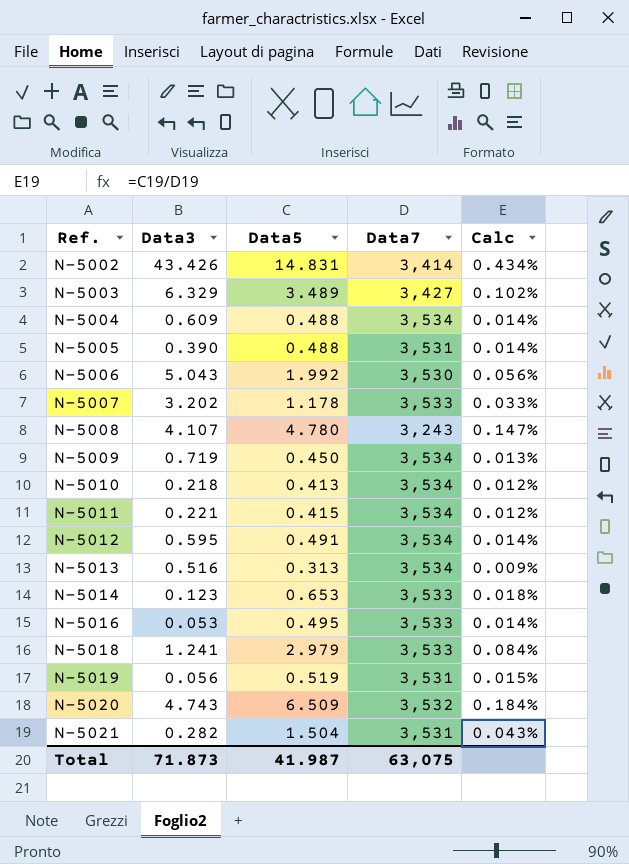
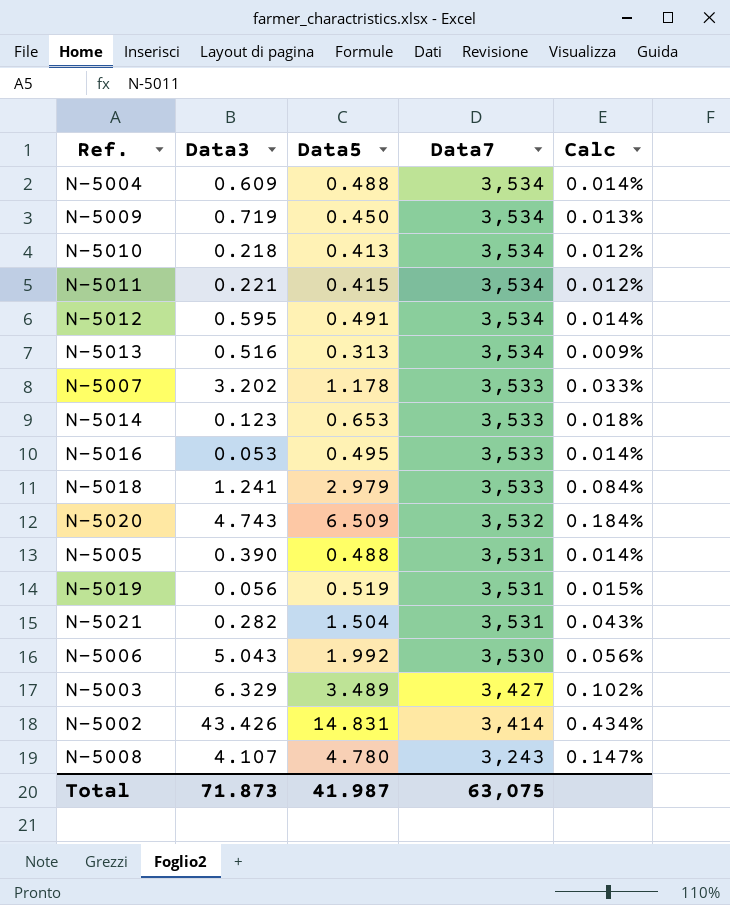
row order: Ref. ascending -> Data7 descending

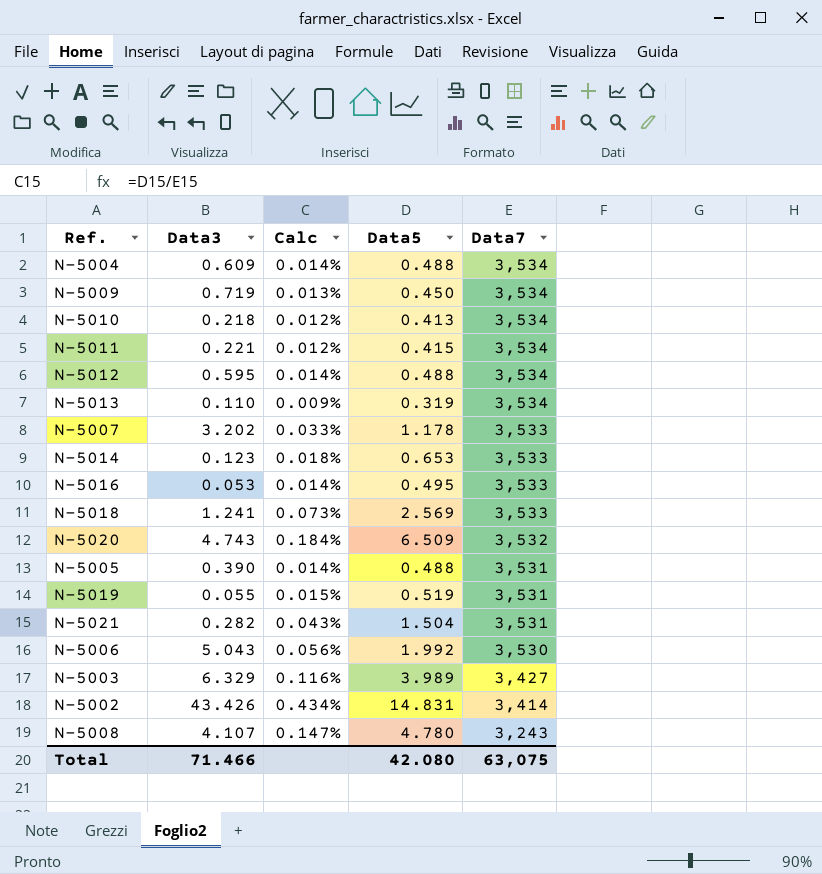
column Calc | position: 5 -> 3
N-5012 | Data5: 0.491 -> 0.488
N-5013 | Data3: 0.516 -> 0.110
N-5013 | Data5: 0.313 -> 0.319
N-5018 | Calc: 0.084% -> 0.073%
N-5018 | Data5: 2.979 -> 2.569
N-5019 | Data3: 0.056 -> 0.055
N-5003 | Calc: 0.102% -> 0.116%
N-5003 | Data5: 3.489 -> 3.989
Total | Data3: 71.873 -> 71.466
Total | Data5: 41.987 -> 42.080

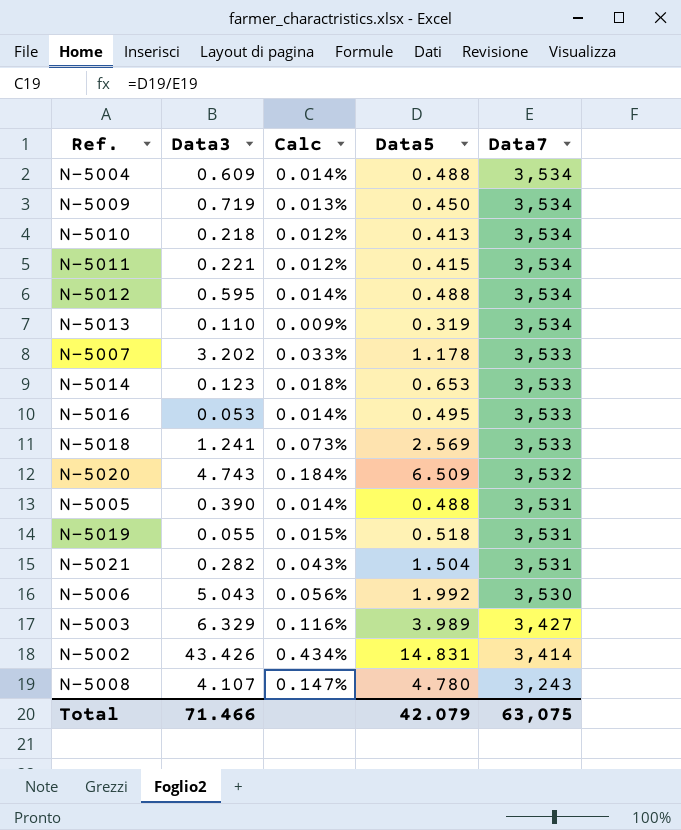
N-5019 | Data5: 0.519 -> 0.518
Total | Data5: 42.080 -> 42.079

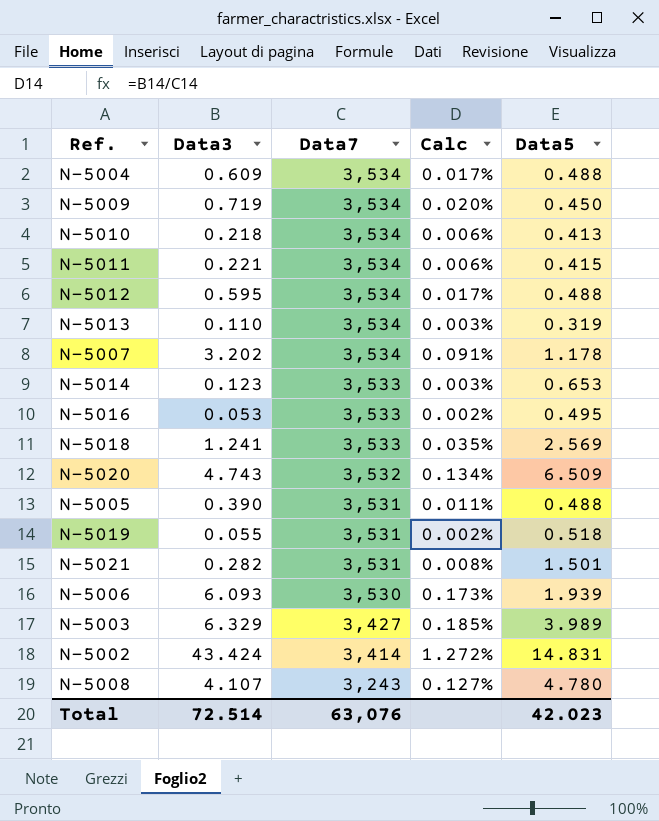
column Data7 | position: 5 -> 3
column Calc | formula: [Data5] / [Data7] -> [Data3] / [Data7]
N-5007 | Data7: 3,533 -> 3,534
N-5021 | Data5: 1.504 -> 1.501
N-5006 | Data3: 5.043 -> 6.093
N-5006 | Data5: 1.992 -> 1.939
N-5002 | Data3: 43.426 -> 43.424
Total | Data3: 71.466 -> 72.514
Total | Data7: 63,075 -> 63,076
Total | Data5: 42.079 -> 42.023

